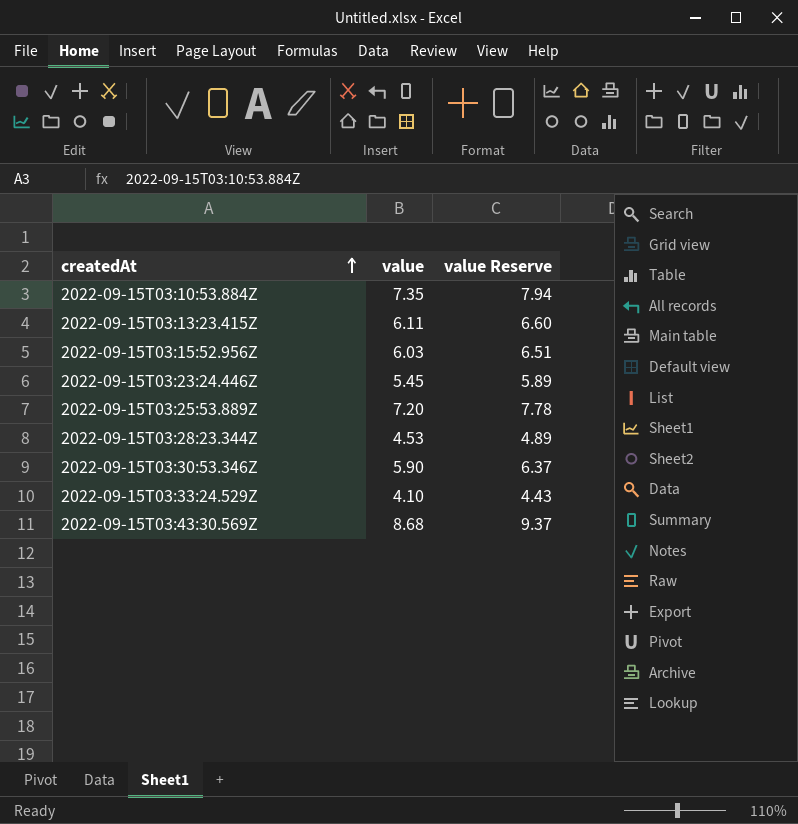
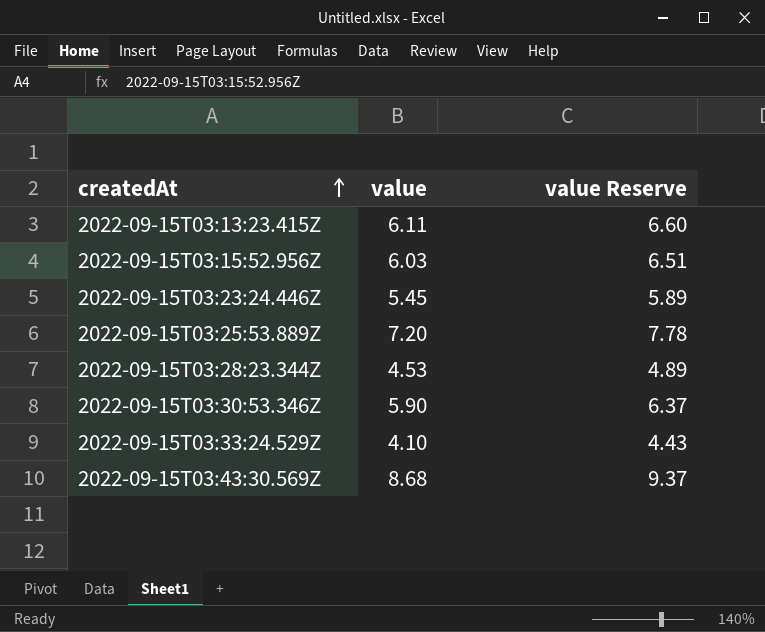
row 2022-09-15T03:10:53.884Z: 7.35 | 7.94 -> none

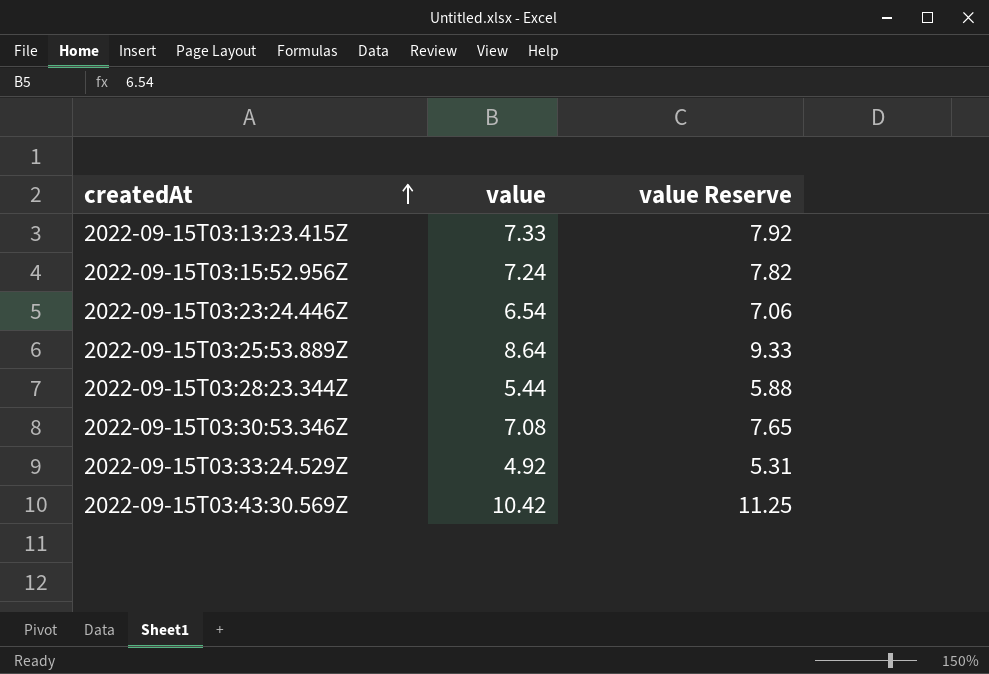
2022-09-15T03:13:23.415Z | value: 6.11 -> 7.33
2022-09-15T03:13:23.415Z | value Reserve: 6.60 -> 7.92
2022-09-15T03:15:52.956Z | value: 6.03 -> 7.24
2022-09-15T03:15:52.956Z | value Reserve: 6.51 -> 7.82
2022-09-15T03:23:24.446Z | value: 5.45 -> 6.54
2022-09-15T03:23:24.446Z | value Reserve: 5.89 -> 7.06
2022-09-15T03:25:53.889Z | value: 7.20 -> 8.64
2022-09-15T03:25:53.889Z | value Reserve: 7.78 -> 9.33
2022-09-15T03:28:23.344Z | value: 4.53 -> 5.44
2022-09-15T03:28:23.344Z | value Reserve: 4.89 -> 5.88
2022-09-15T03:30:53.346Z | value: 5.90 -> 7.08
2022-09-15T03:30:53.346Z | value Reserve: 6.37 -> 7.65
2022-09-15T03:33:24.529Z | value: 4.10 -> 4.92
2022-09-15T03:33:24.529Z | value Reserve: 4.43 -> 5.31
2022-09-15T03:43:30.569Z | value: 8.68 -> 10.42
2022-09-15T03:43:30.569Z | value Reserve: 9.37 -> 11.25

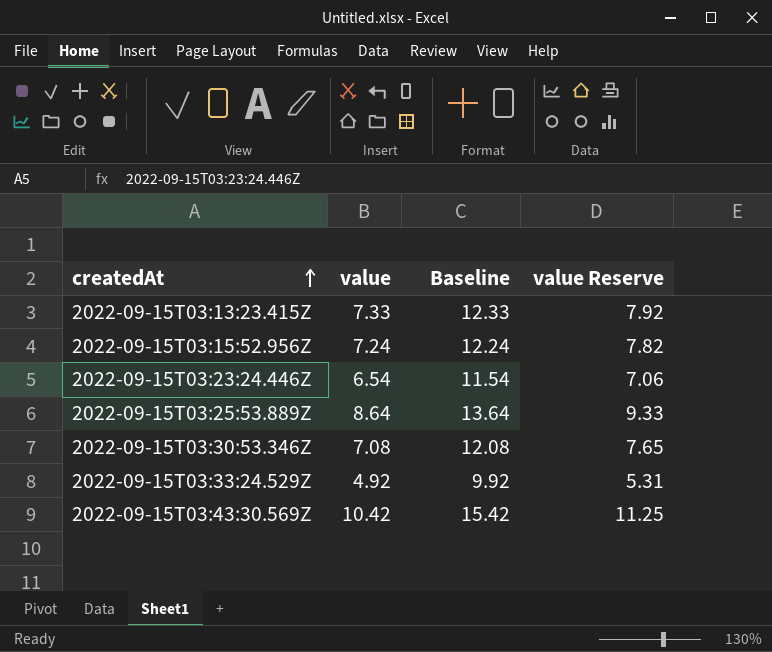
column Baseline | formula: none -> [value] + 5
row 2022-09-15T03:28:23.344Z: 5.44 | 5.88 -> none

